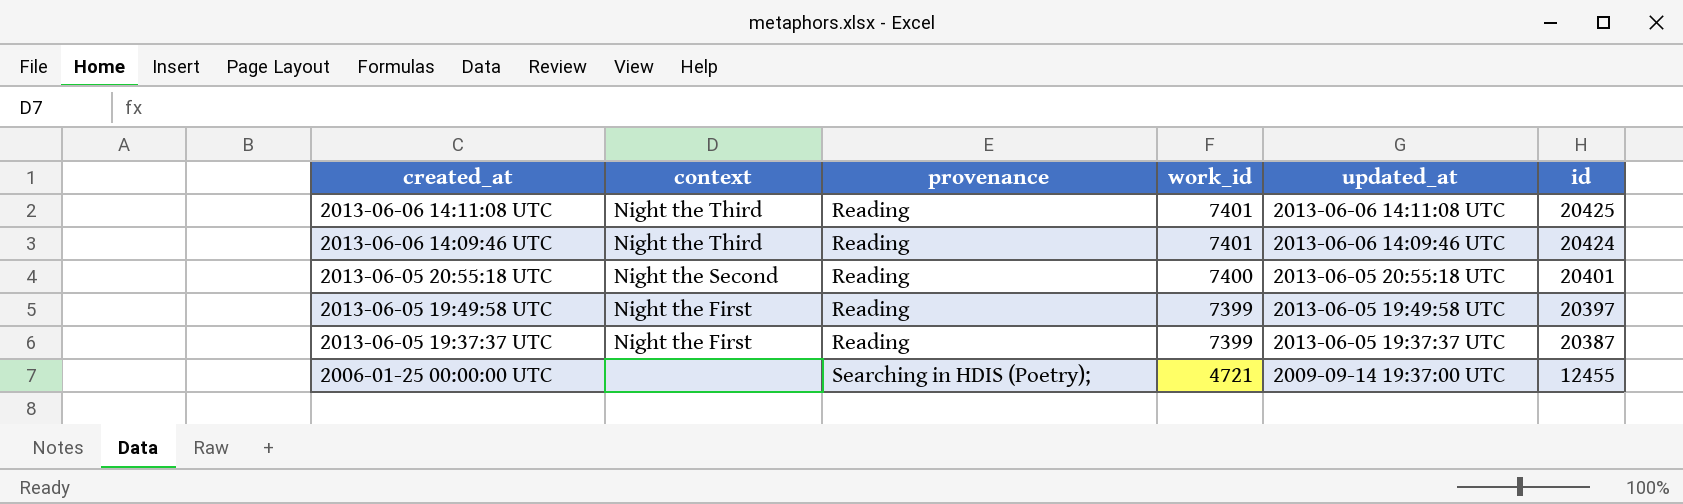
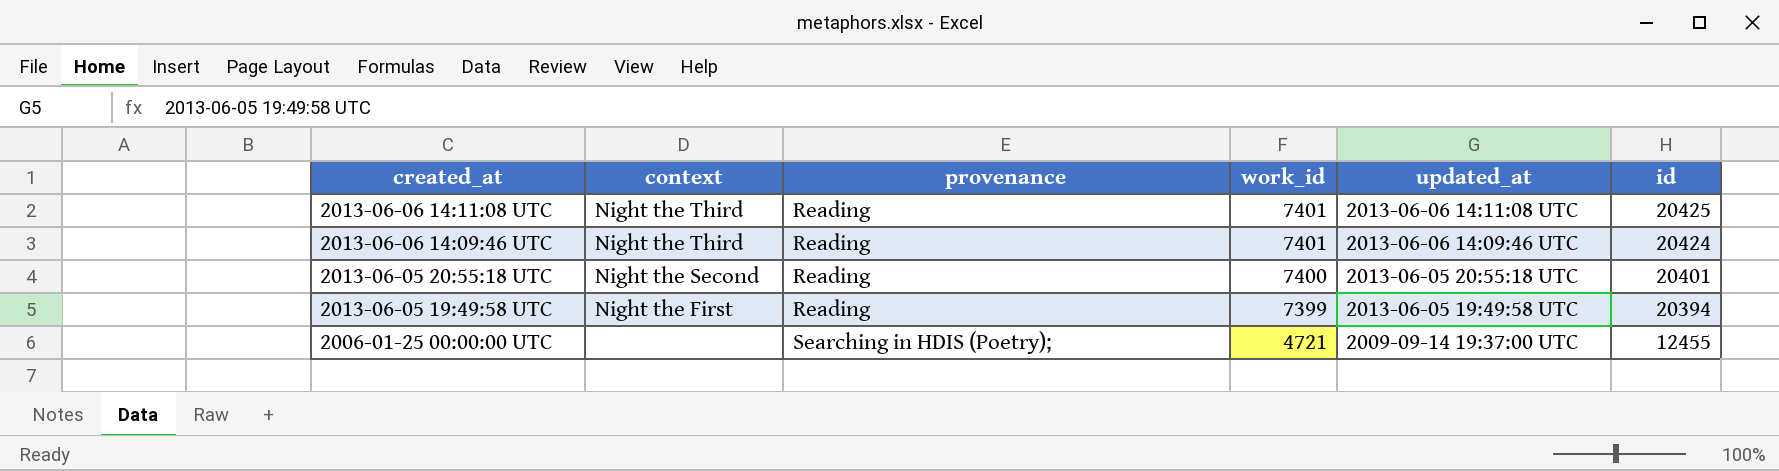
row 2013-06-05 19:37:37 UTC: Night the First | Reading | 7399 | 2013-06-05 19:37:37 UTC | 20387 -> none
2013-06-05 19:49:58 UTC | id: 20397 -> 20394

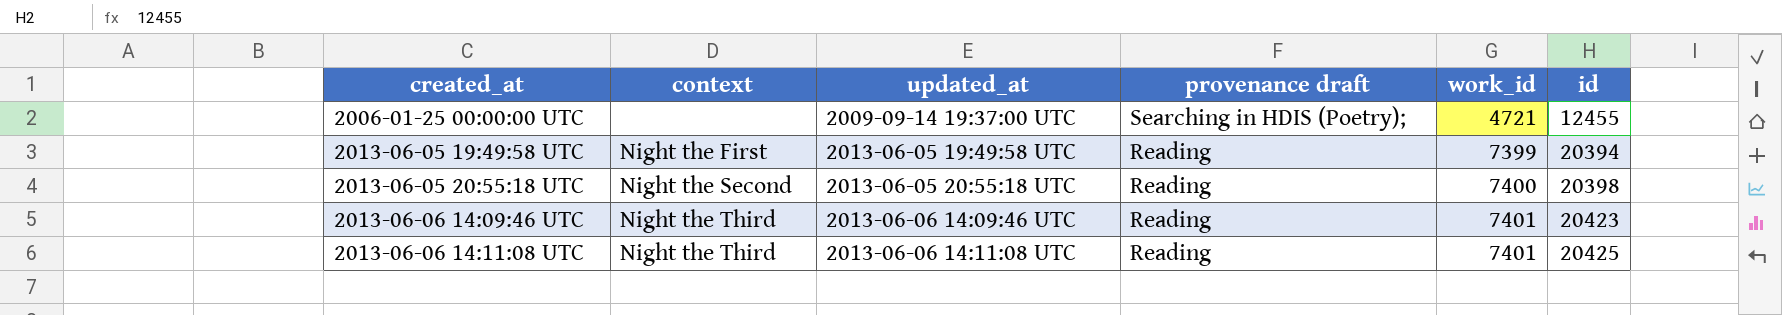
row order: created_at descending -> created_at ascending
column updated_at | position: 5 -> 3
column name: provenance -> provenance draft
2013-06-05 20:55:18 UTC | id: 20401 -> 20398
2013-06-06 14:09:46 UTC | id: 20424 -> 20423

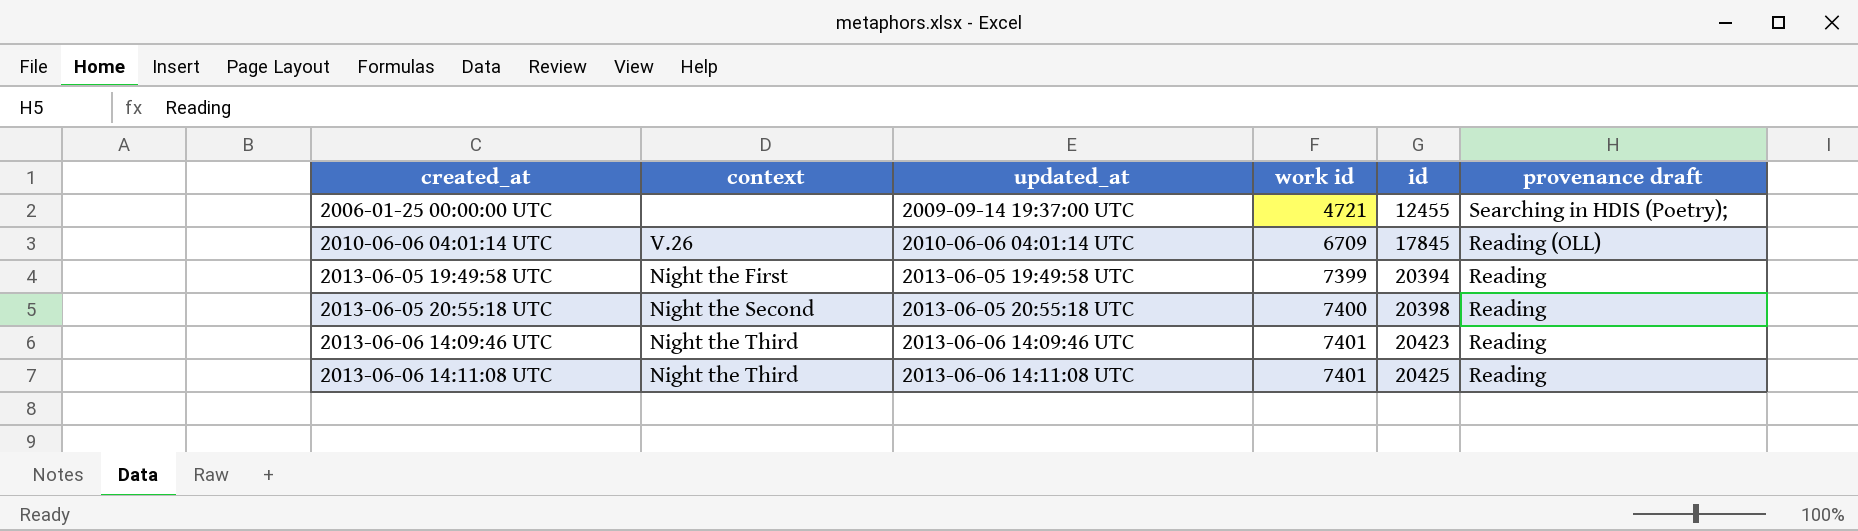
column name: work_id -> work id
column provenance draft | position: 4 -> 6
row 2010-06-06 04:01:14 UTC: none -> V.26 | 2010-06-06 04:01:14 UTC | 6709 | 17845 | Reading (OLL)

